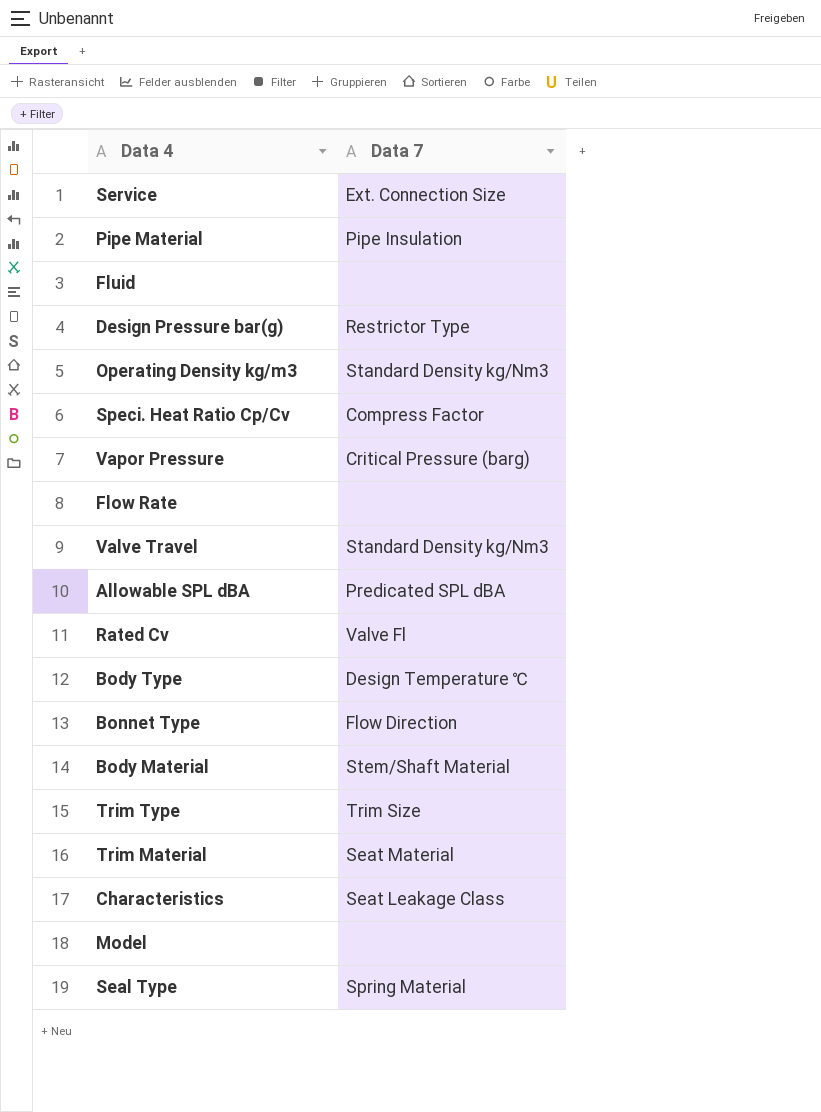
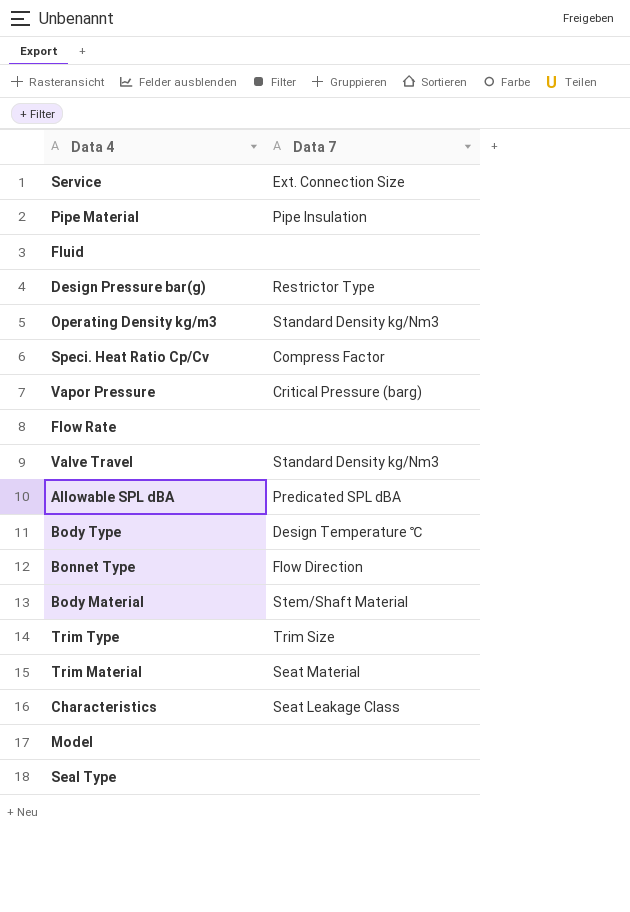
row Rated Cv: Valve Fl -> none
Seal Type | Data 7: Spring Material -> none

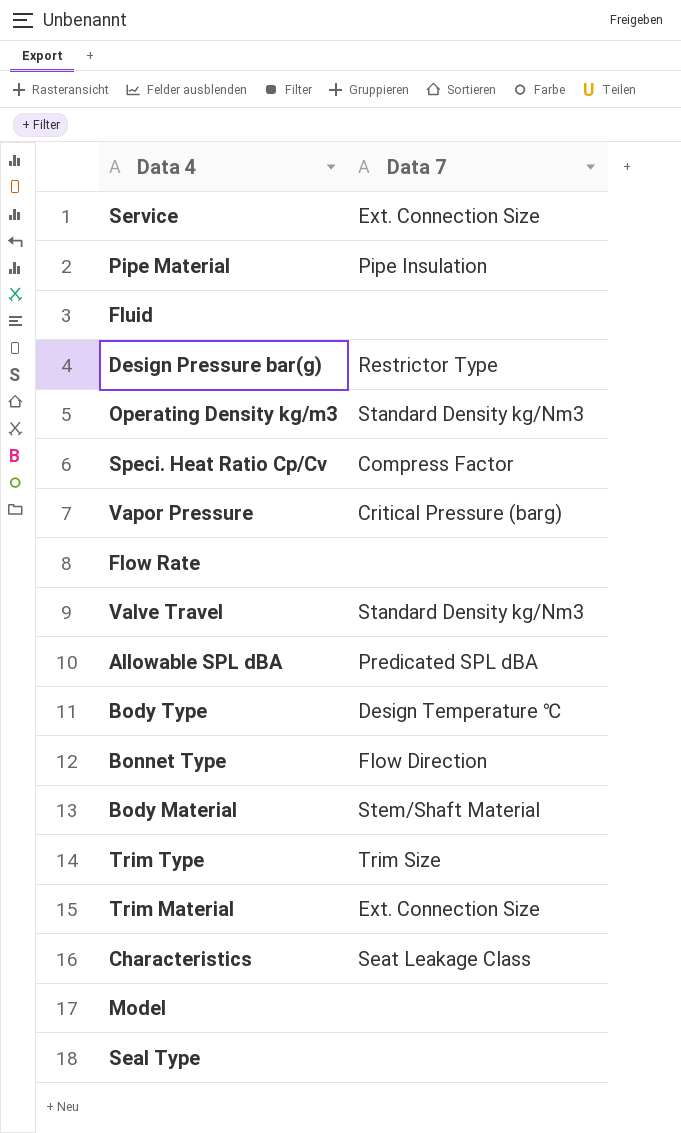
Trim Material | Data 7: Seat Material -> Ext. Connection Size

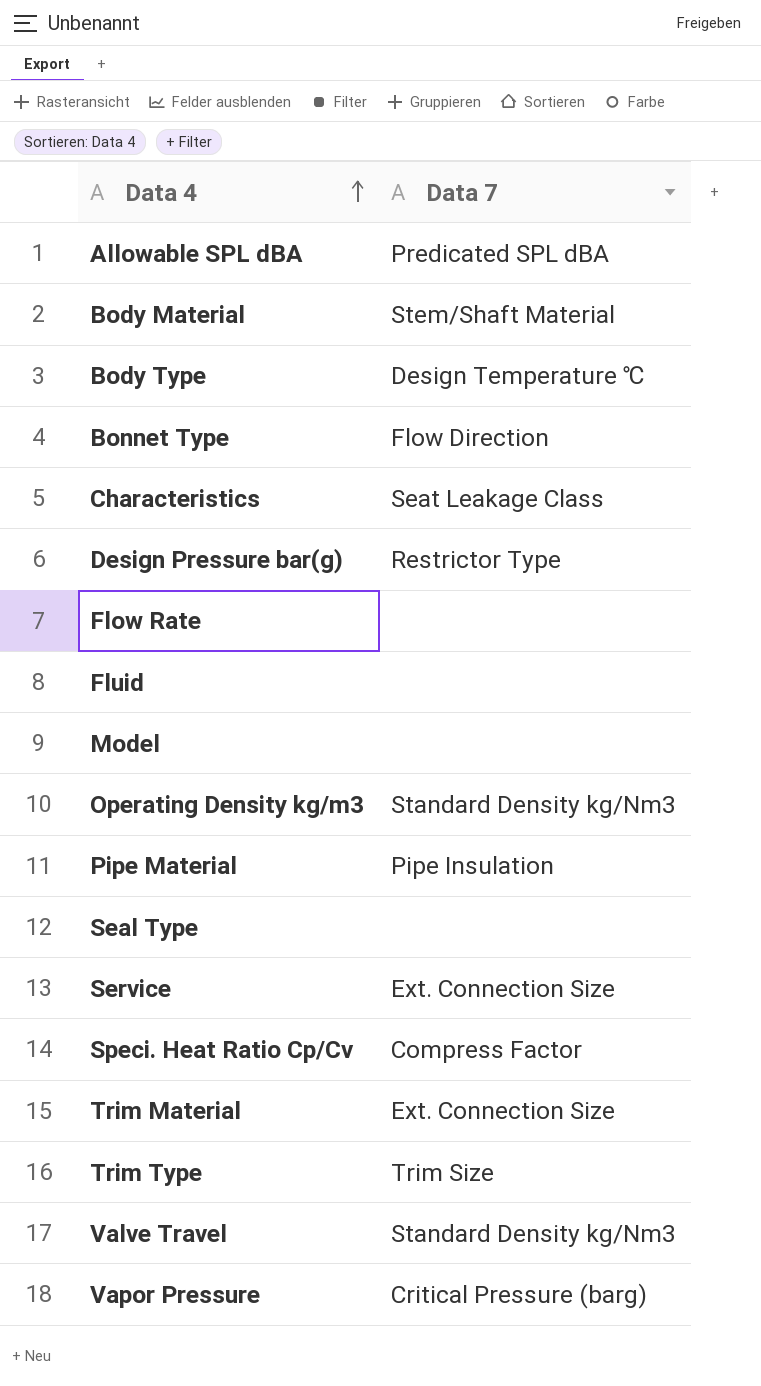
row order: none -> Data 4 ascending

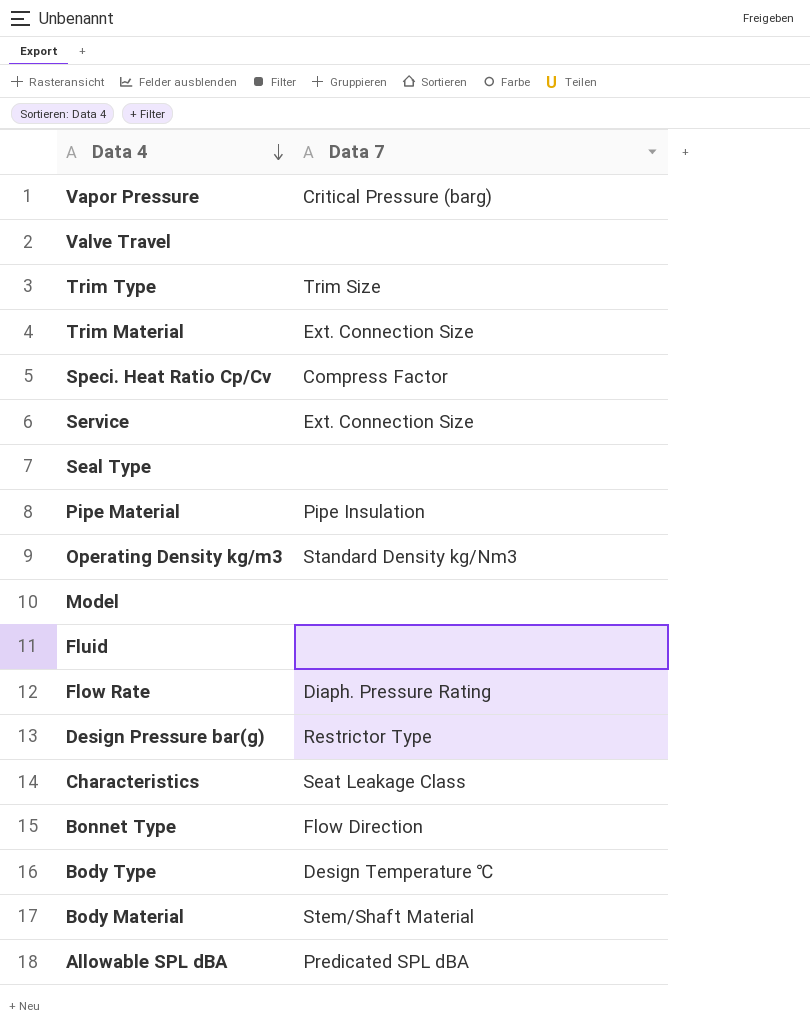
row order: Data 4 ascending -> Data 4 descending
Valve Travel | Data 7: Standard Density kg/Nm3 -> none
Flow Rate | Data 7: none -> Diaph. Pressure Rating

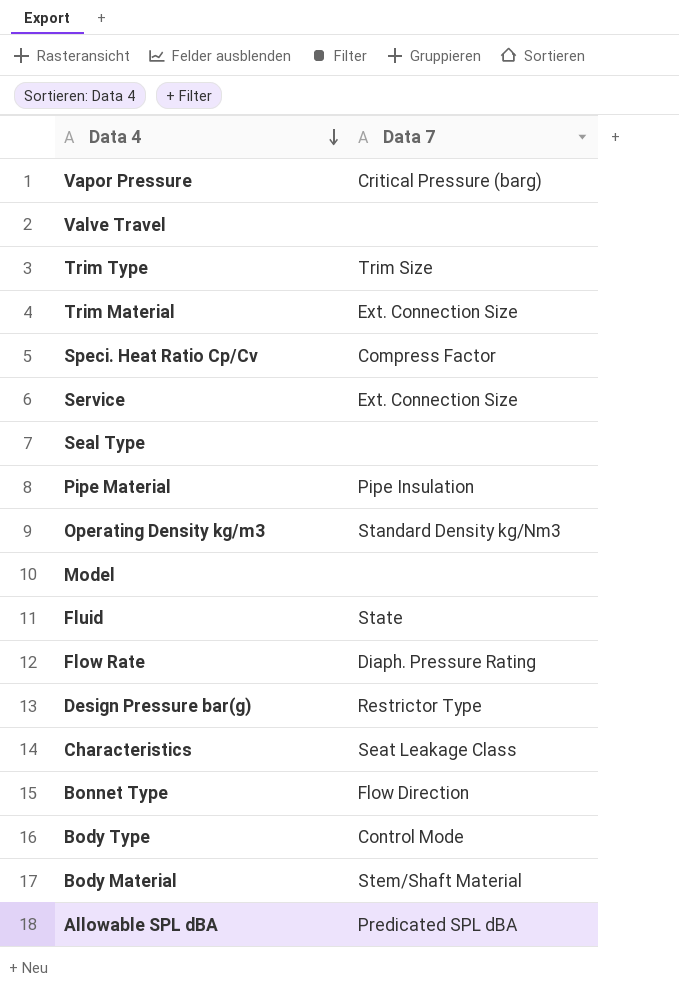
Fluid | Data 7: none -> State
Body Type | Data 7: Design Temperature ℃ -> Control Mode

